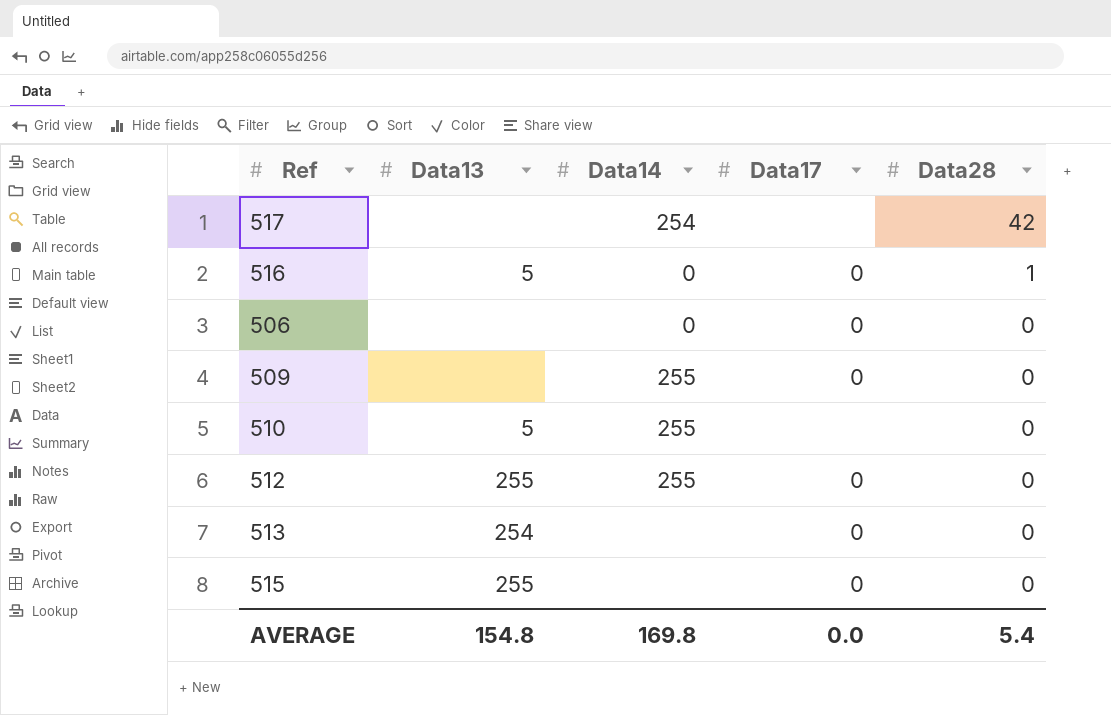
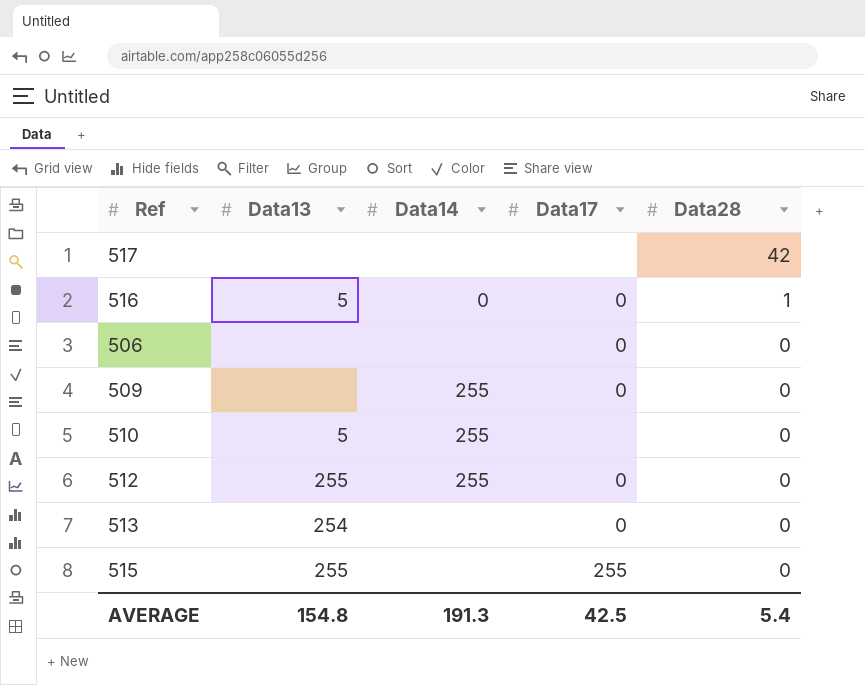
517 | Data14: 254 -> none
506 | Data14: 0 -> none
515 | Data17: 0 -> 255
AVERAGE | Data14: 169.8 -> 191.3
AVERAGE | Data17: 0.0 -> 42.5

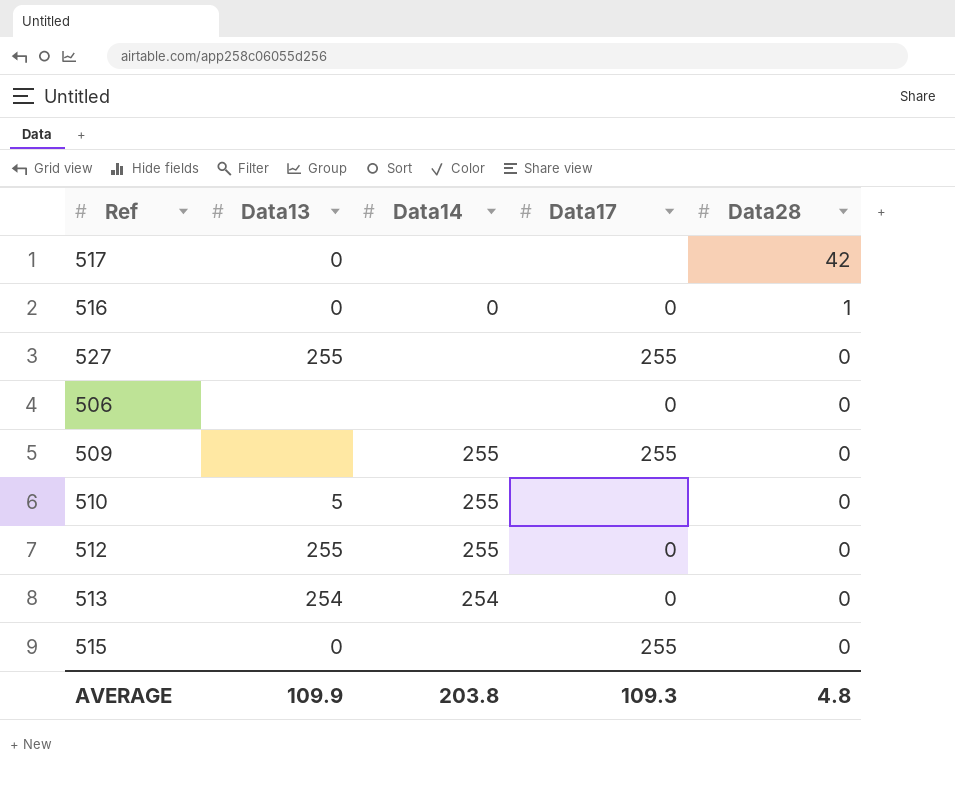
517 | Data13: none -> 0
516 | Data13: 5 -> 0
row 527: none -> 255 | none | 255 | 0
509 | Data17: 0 -> 255
513 | Data14: none -> 254
515 | Data13: 255 -> 0
AVERAGE | Data13: 154.8 -> 109.9
AVERAGE | Data14: 191.3 -> 203.8
AVERAGE | Data17: 42.5 -> 109.3
AVERAGE | Data28: 5.4 -> 4.8

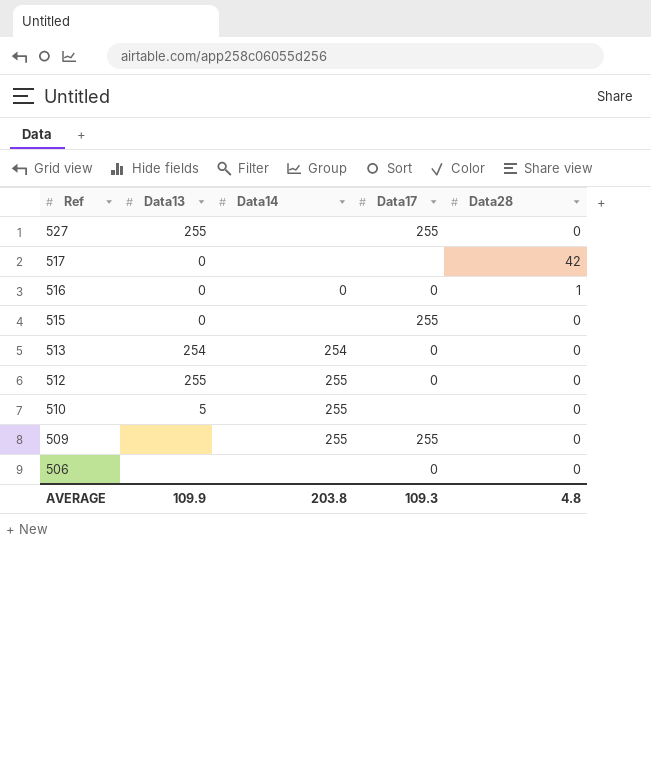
row order: Data28 descending -> Ref descending

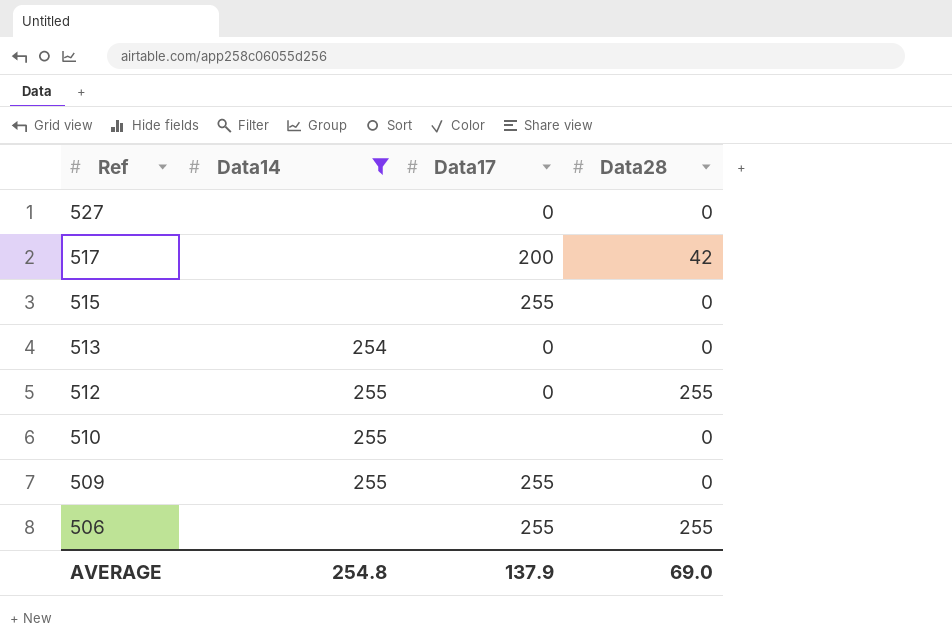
filter: none -> Data14 != 0
column Data13 | position: 2 -> none
527 | Data17: 255 -> 0
517 | Data17: none -> 200
512 | Data28: 0 -> 255
506 | Data17: 0 -> 255
506 | Data28: 0 -> 255
AVERAGE | Data14: 203.8 -> 254.8
AVERAGE | Data17: 109.3 -> 137.9
AVERAGE | Data28: 4.8 -> 69.0

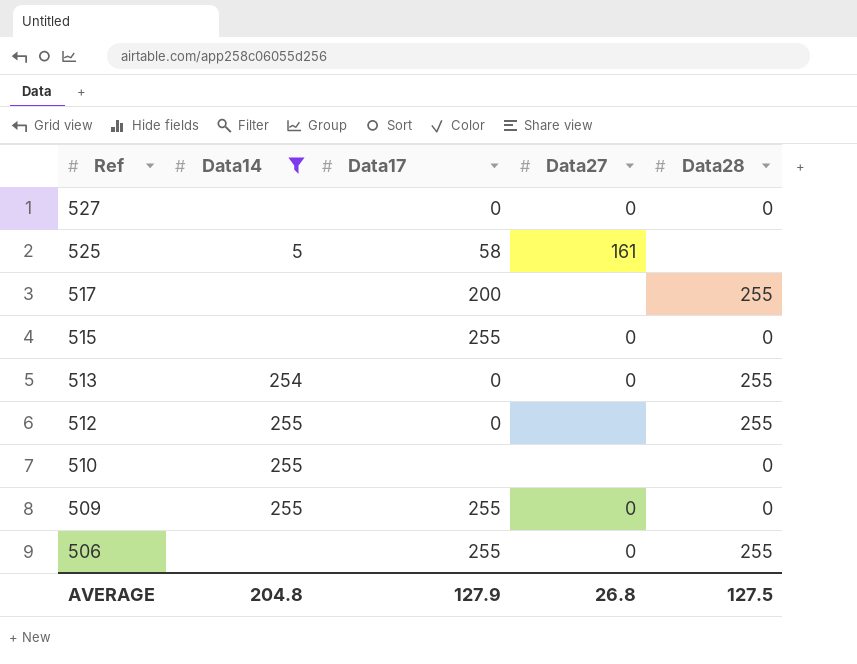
column Data27 | position: none -> 4
row 525: none -> 5 | 58 | 161 | none
517 | Data28: 42 -> 255
513 | Data28: 0 -> 255
AVERAGE | Data14: 254.8 -> 204.8
AVERAGE | Data17: 137.9 -> 127.9
AVERAGE | Data28: 69.0 -> 127.5

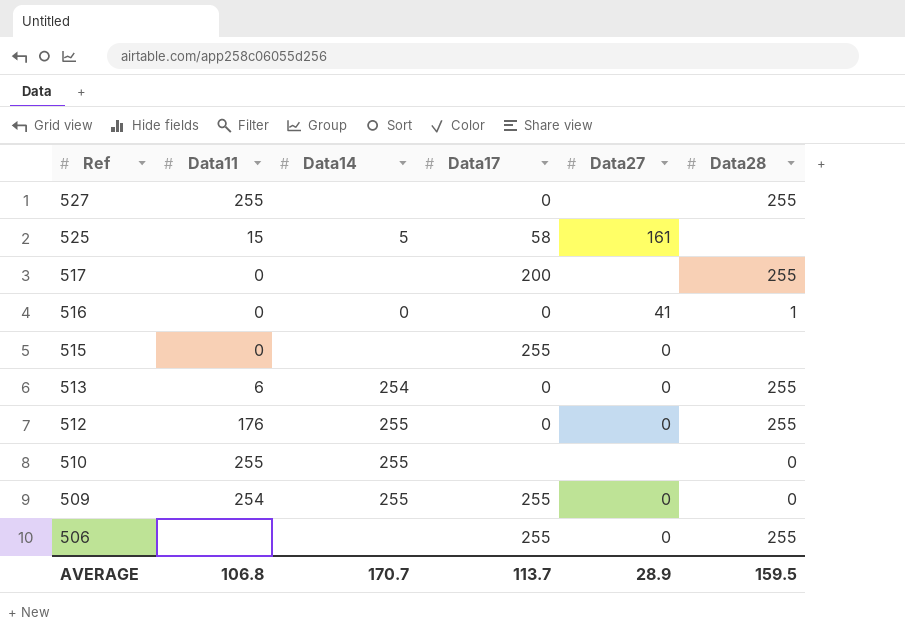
filter: Data14 != 0 -> none
column Data11 | position: none -> 2
527 | Data27: 0 -> none
527 | Data28: 0 -> 255
515 | Data28: 0 -> none
512 | Data27: none -> 0
AVERAGE | Data14: 204.8 -> 170.7
AVERAGE | Data17: 127.9 -> 113.7
AVERAGE | Data27: 26.8 -> 28.9
AVERAGE | Data28: 127.5 -> 159.5

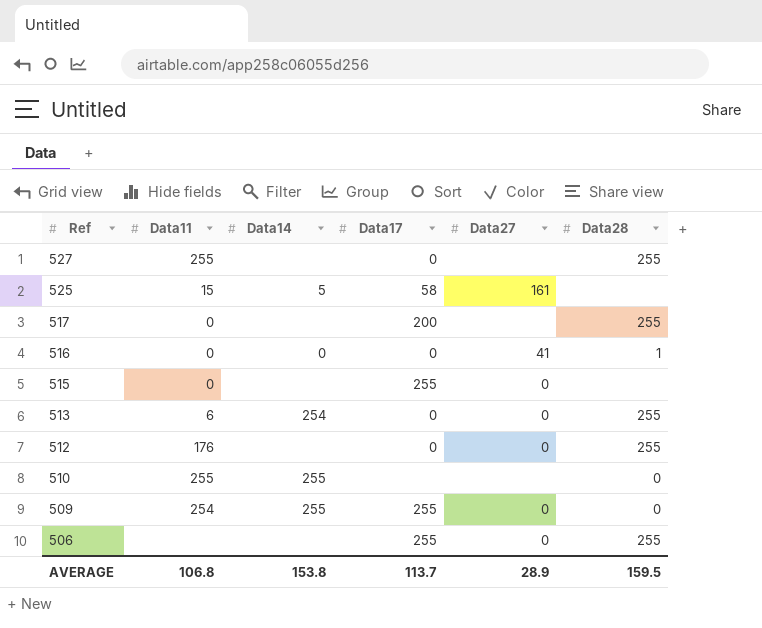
512 | Data14: 255 -> none
AVERAGE | Data14: 170.7 -> 153.8

